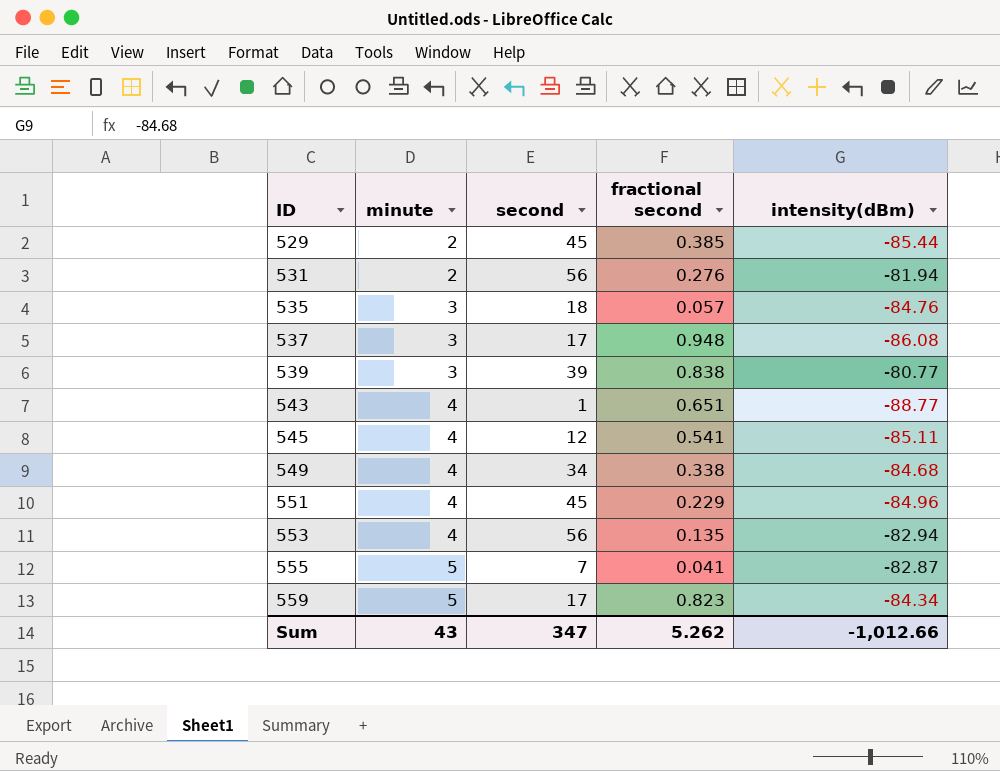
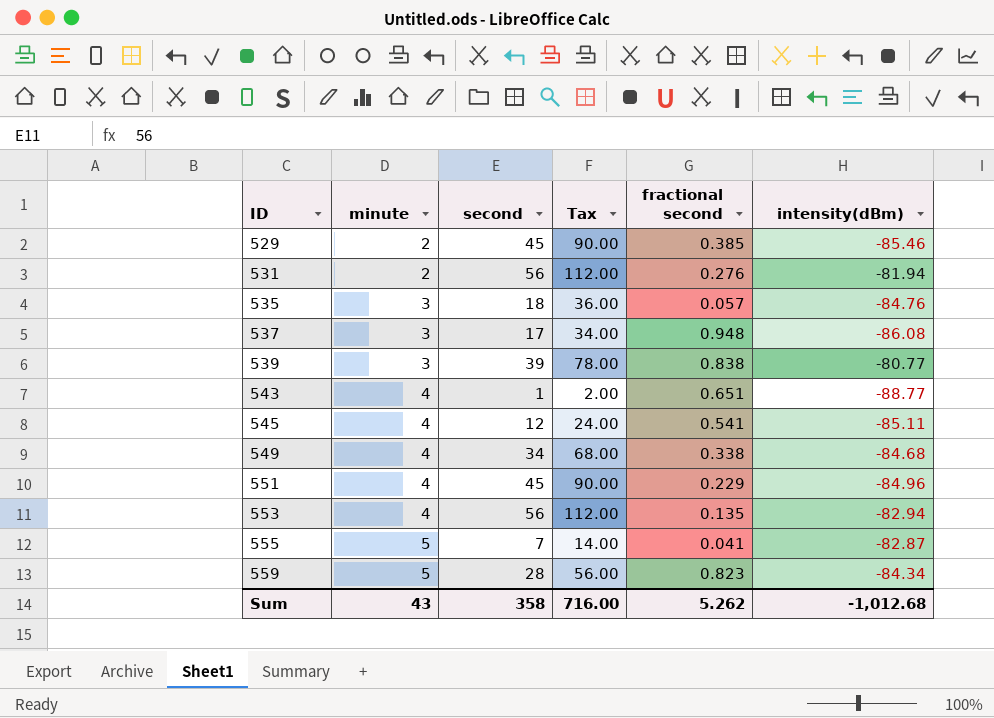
column Tax | formula: none -> [second] * 2
529 | intensity(dBm): -85.44 -> -85.46
559 | second: 17 -> 28
Sum | second: 347 -> 358
Sum | intensity(dBm): -1,012.66 -> -1,012.68

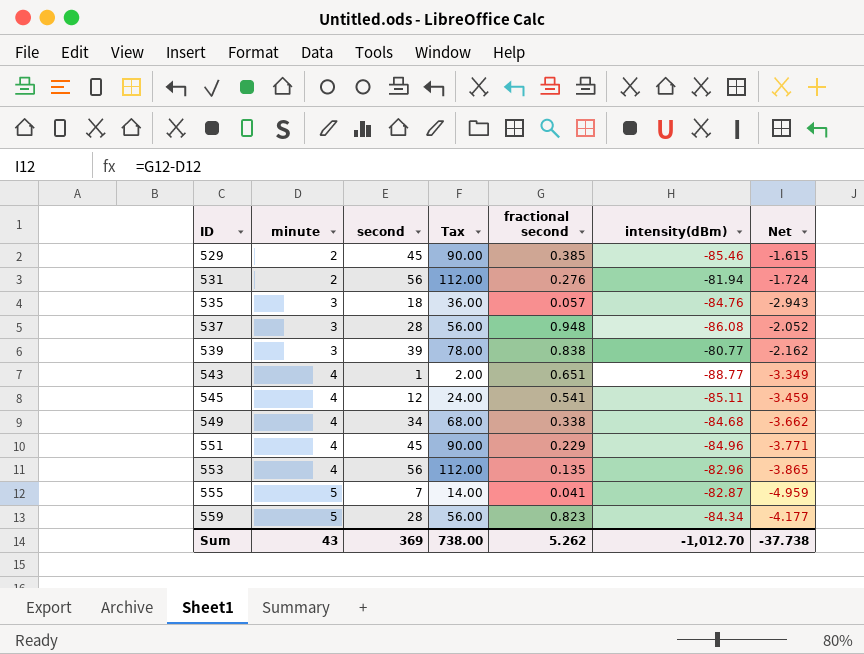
column Net | formula: none -> [fractional second] - [minute]
537 | second: 17 -> 28
537 | Tax: 34.00 -> 56.00
553 | intensity(dBm): -82.94 -> -82.96
Sum | second: 358 -> 369
Sum | Tax: 716.00 -> 738.00
Sum | intensity(dBm): -1,012.68 -> -1,012.70

